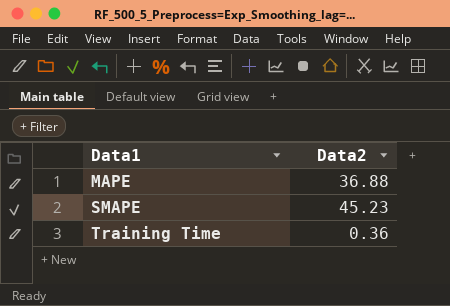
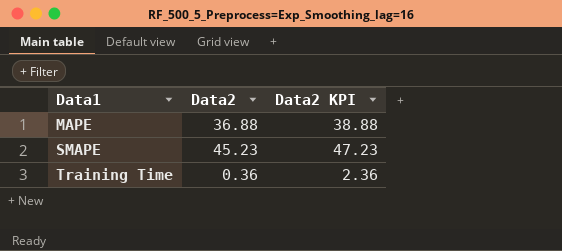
column Data2 KPI | formula: none -> [Data2] + 2

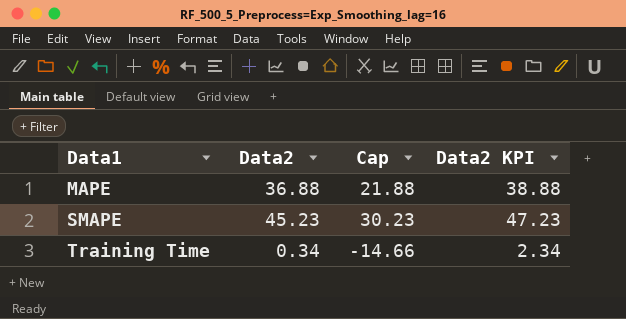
column Cap | formula: none -> [Data2] - 15
Training Time | Data2: 0.36 -> 0.34
Training Time | Data2 KPI: 2.36 -> 2.34

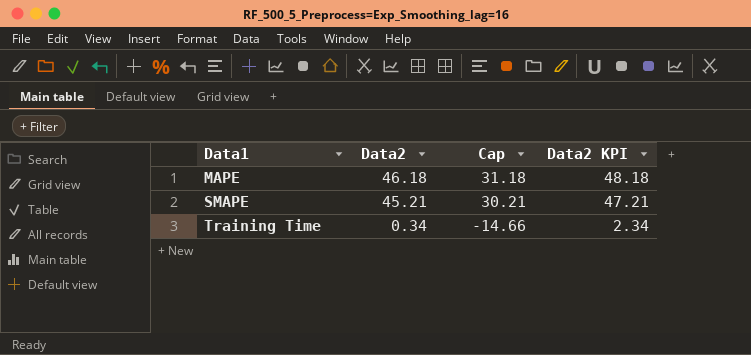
MAPE | Data2: 36.88 -> 46.18
MAPE | Cap: 21.88 -> 31.18
MAPE | Data2 KPI: 38.88 -> 48.18
SMAPE | Data2: 45.23 -> 45.21
SMAPE | Cap: 30.23 -> 30.21
SMAPE | Data2 KPI: 47.23 -> 47.21

